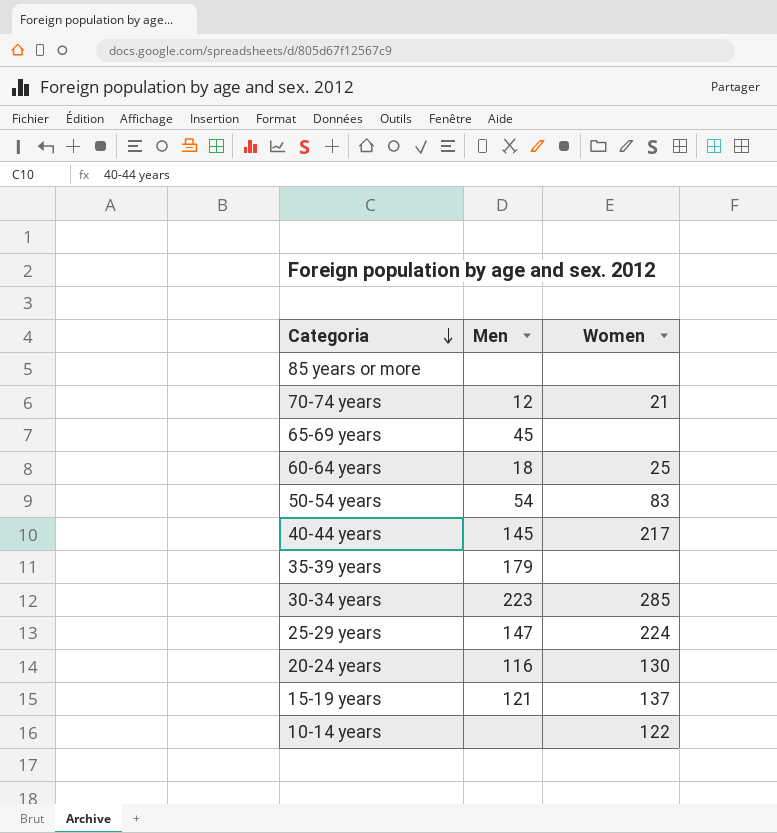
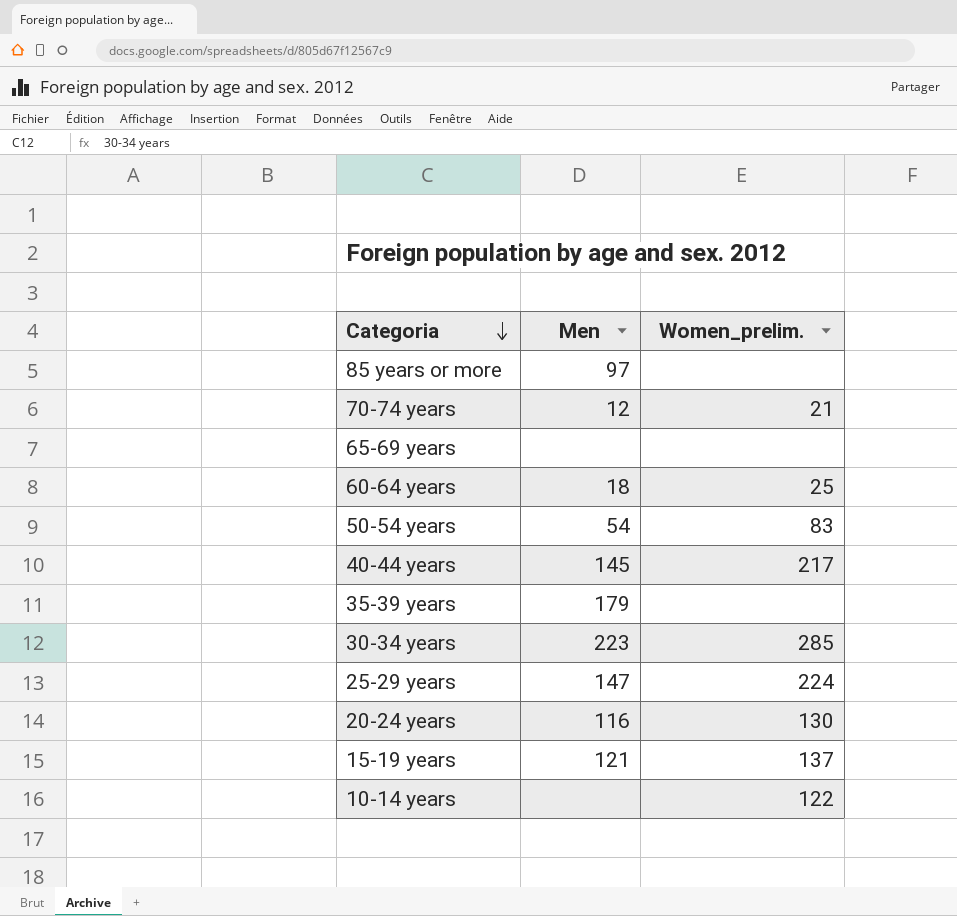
column name: Women -> Women_prelim.
85 years or more | Men: none -> 97
65-69 years | Men: 45 -> none

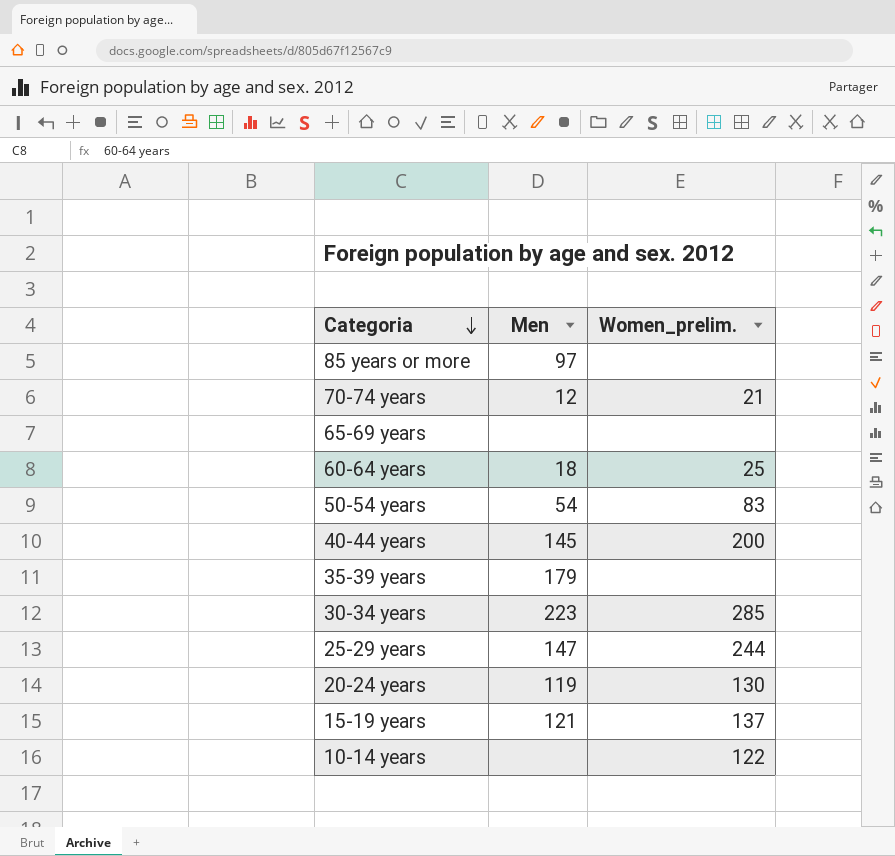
40-44 years | Women_prelim.: 217 -> 200
25-29 years | Women_prelim.: 224 -> 244
20-24 years | Men: 116 -> 119

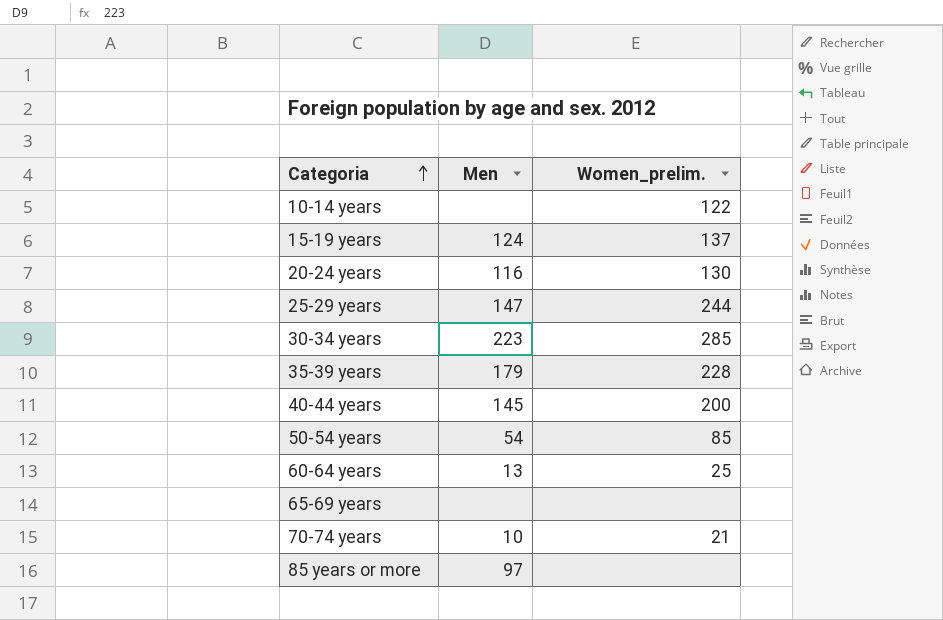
row order: Categoria descending -> Categoria ascending
15-19 years | Men: 121 -> 124
20-24 years | Men: 119 -> 116
35-39 years | Women_prelim.: none -> 228
50-54 years | Women_prelim.: 83 -> 85
60-64 years | Men: 18 -> 13
70-74 years | Men: 12 -> 10

